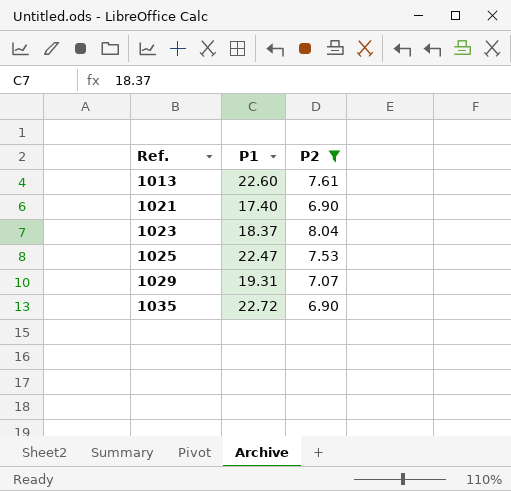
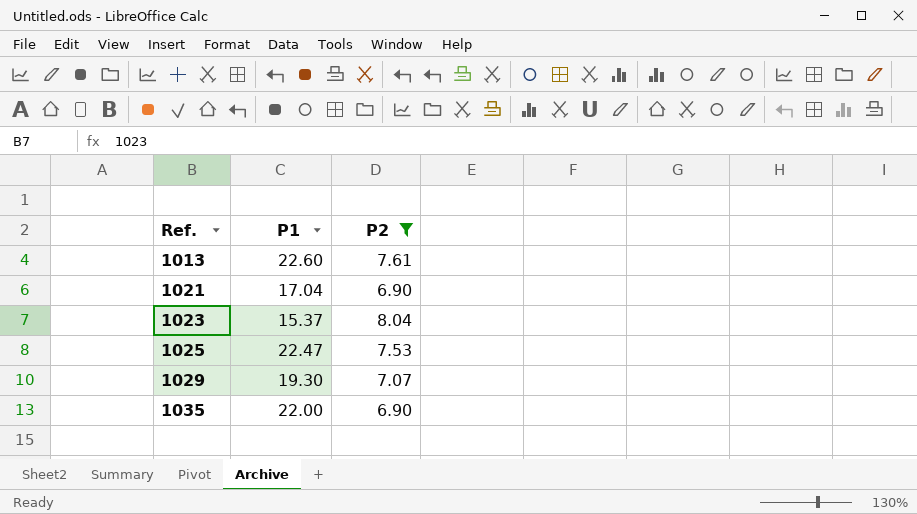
1021 | P1: 17.40 -> 17.04
1023 | P1: 18.37 -> 15.37
1029 | P1: 19.31 -> 19.30
1035 | P1: 22.72 -> 22.00

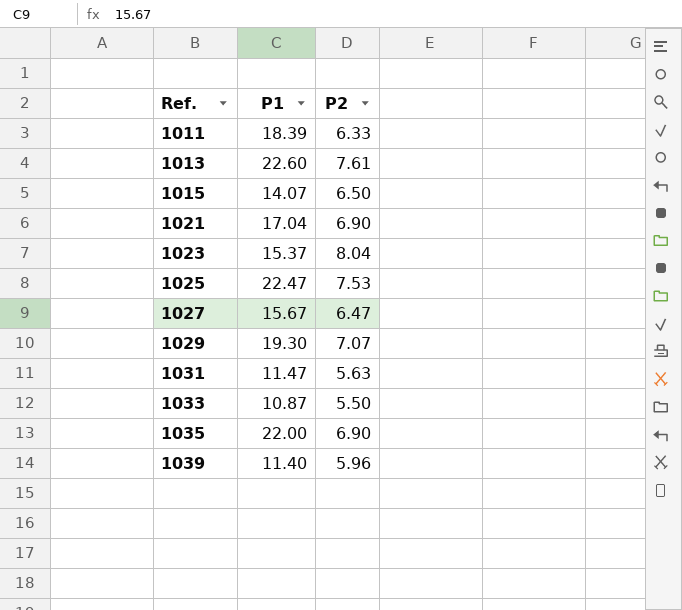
filter: P2 >= 6.90 -> none

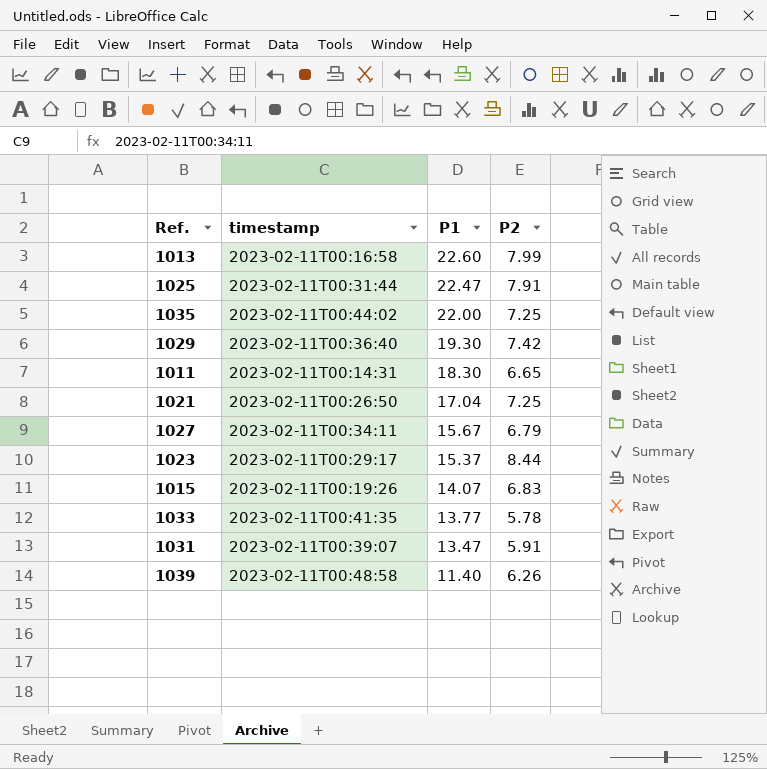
row order: Ref. ascending -> P1 descending
column timestamp | position: none -> 2
1013 | P2: 7.61 -> 7.99
1025 | P2: 7.53 -> 7.91
1035 | P2: 6.90 -> 7.25
1029 | P2: 7.07 -> 7.42
1011 | P1: 18.39 -> 18.30
1011 | P2: 6.33 -> 6.65
1021 | P2: 6.90 -> 7.25
1027 | P2: 6.47 -> 6.79
1023 | P2: 8.04 -> 8.44
1015 | P2: 6.50 -> 6.83
1033 | P1: 10.87 -> 13.77
1033 | P2: 5.50 -> 5.78
1031 | P1: 11.47 -> 13.47
1031 | P2: 5.63 -> 5.91
1039 | P2: 5.96 -> 6.26

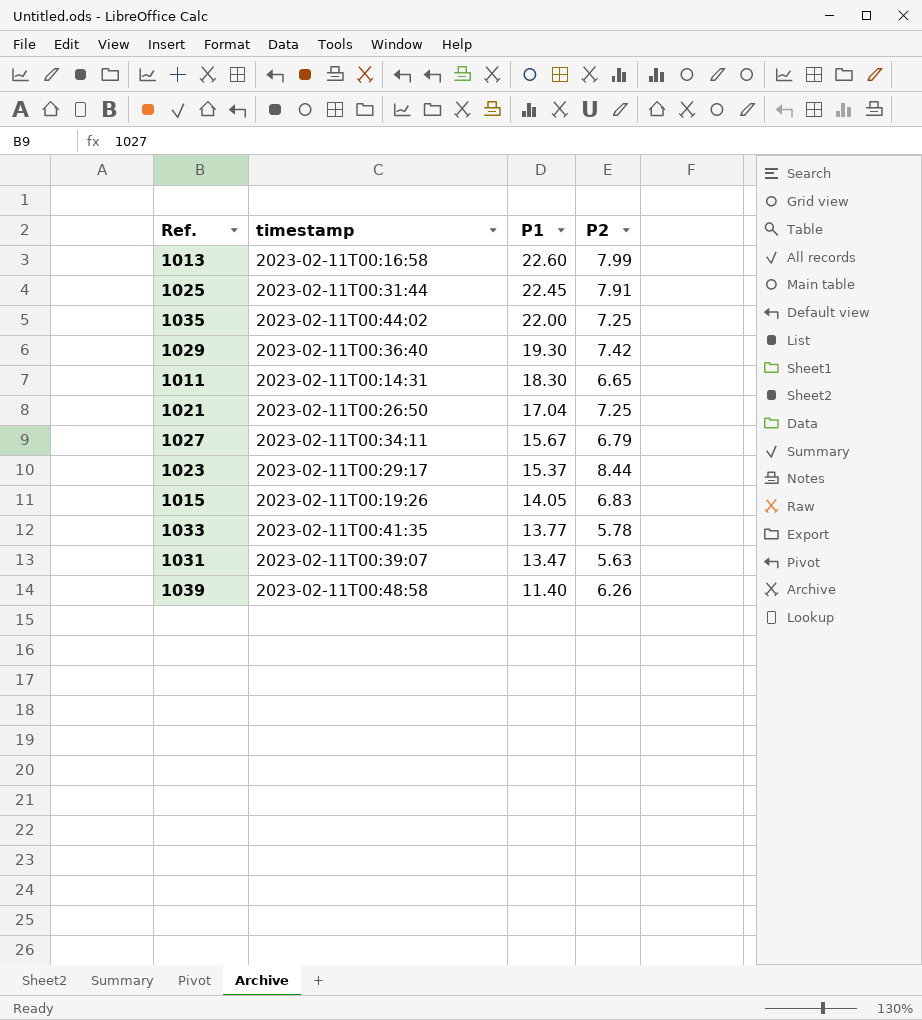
1025 | P1: 22.47 -> 22.45
1015 | P1: 14.07 -> 14.05
1031 | P2: 5.91 -> 5.63

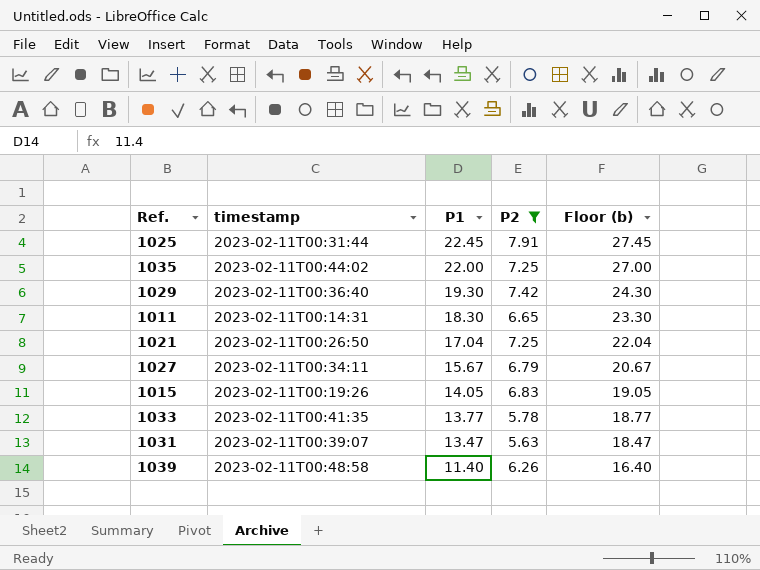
filter: none -> P2 <= 7.91
column Floor (b) | formula: none -> [P1] + 5

